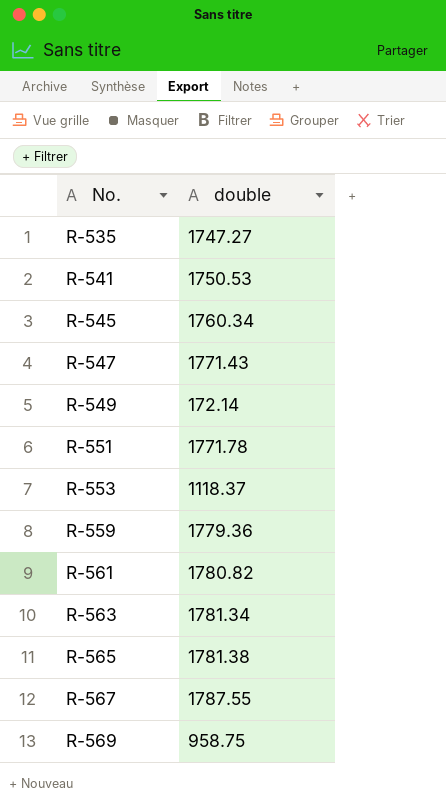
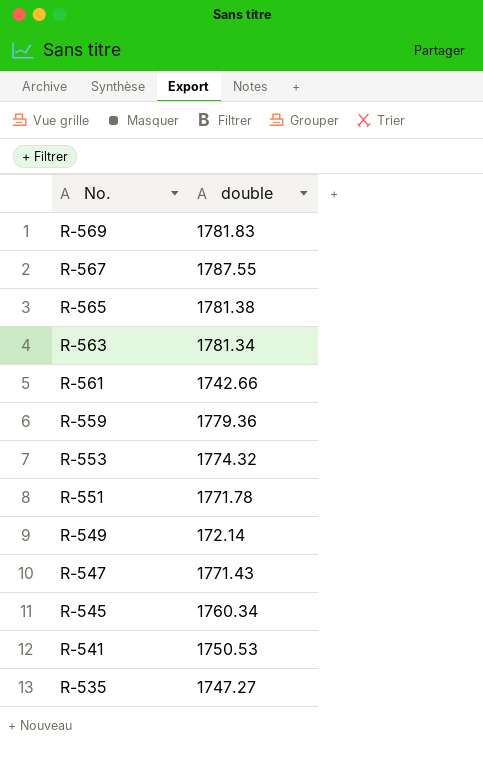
row order: No. ascending -> No. descending
R-569 | double: 958.75 -> 1781.83
R-561 | double: 1780.82 -> 1742.66
R-553 | double: 1118.37 -> 1774.32

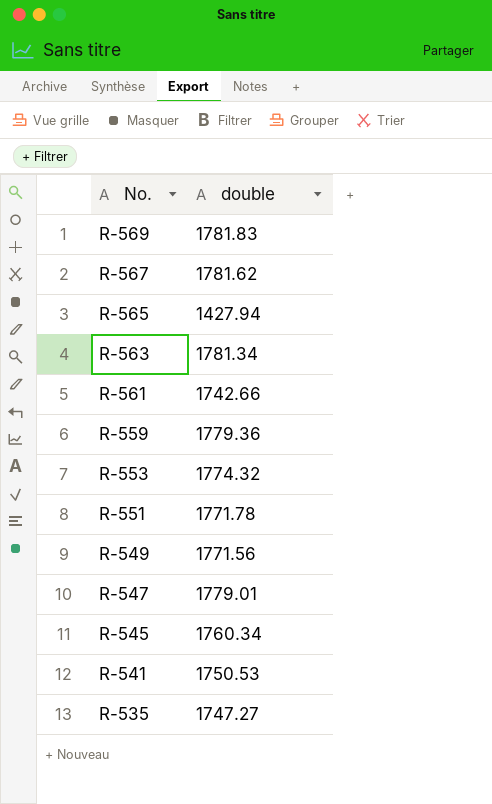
R-567 | double: 1787.55 -> 1781.62
R-565 | double: 1781.38 -> 1427.94
R-549 | double: 172.14 -> 1771.56
R-547 | double: 1771.43 -> 1779.01

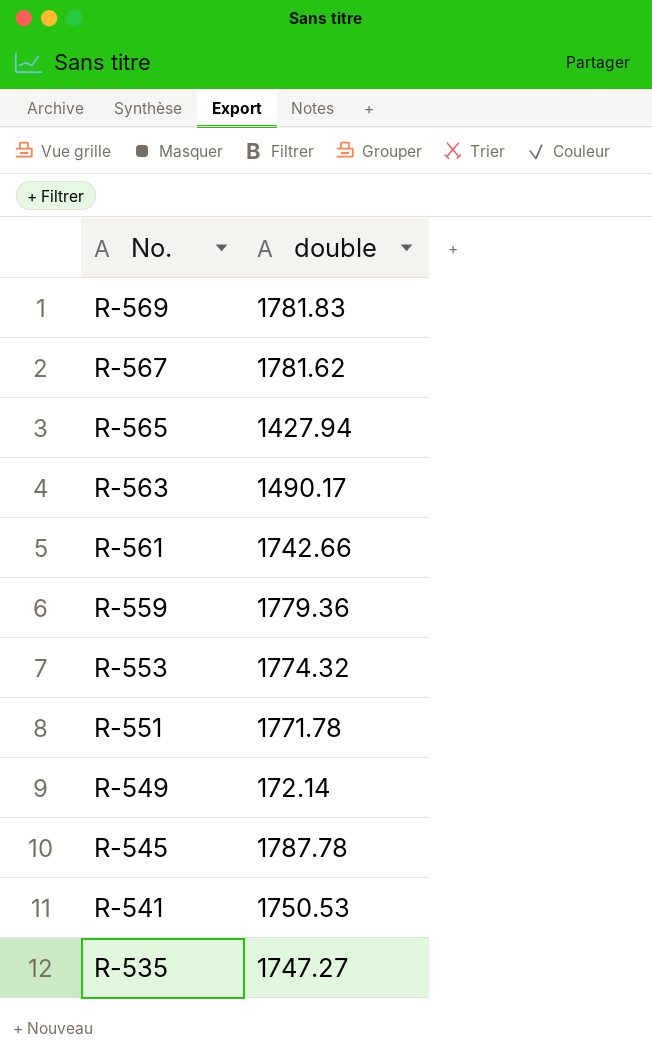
row R-547: 1779.01 -> none
R-563 | double: 1781.34 -> 1490.17
R-549 | double: 1771.56 -> 172.14
R-545 | double: 1760.34 -> 1787.78

